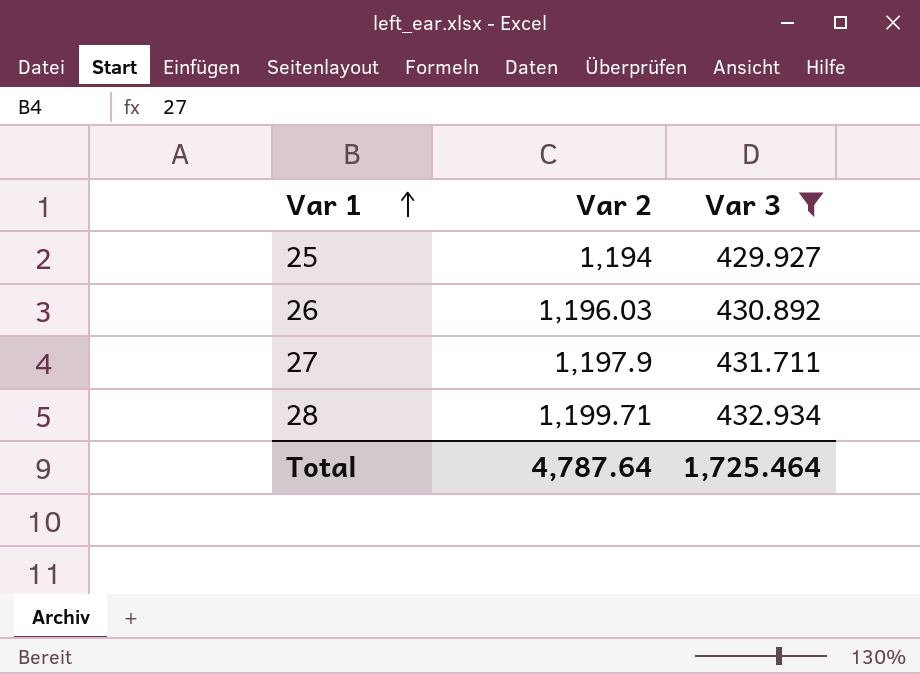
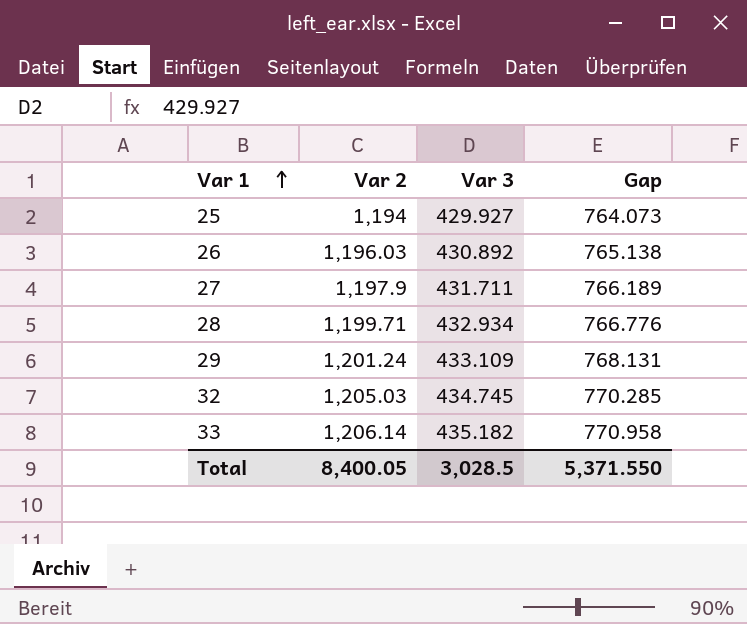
filter: Var 3 <= 432.934 -> none
column Gap | formula: none -> [Var 2] - [Var 3]
Total | Var 2: 4,787.64 -> 8,400.05
Total | Var 3: 1,725.464 -> 3,028.5

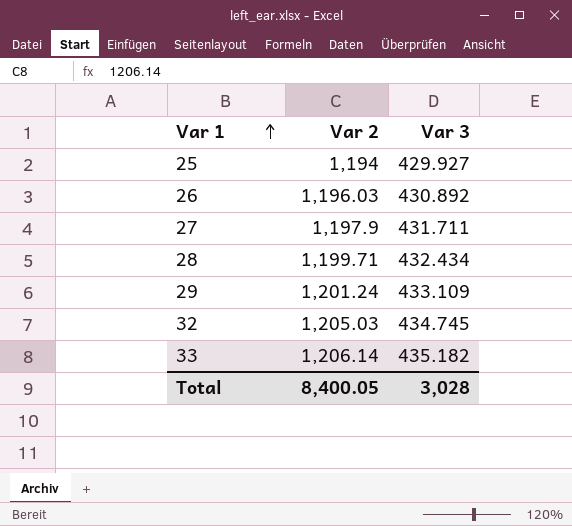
column Gap | formula: [Var 2] - [Var 3] -> none
28 | Var 3: 432.934 -> 432.434
Total | Var 3: 3,028.5 -> 3,028

